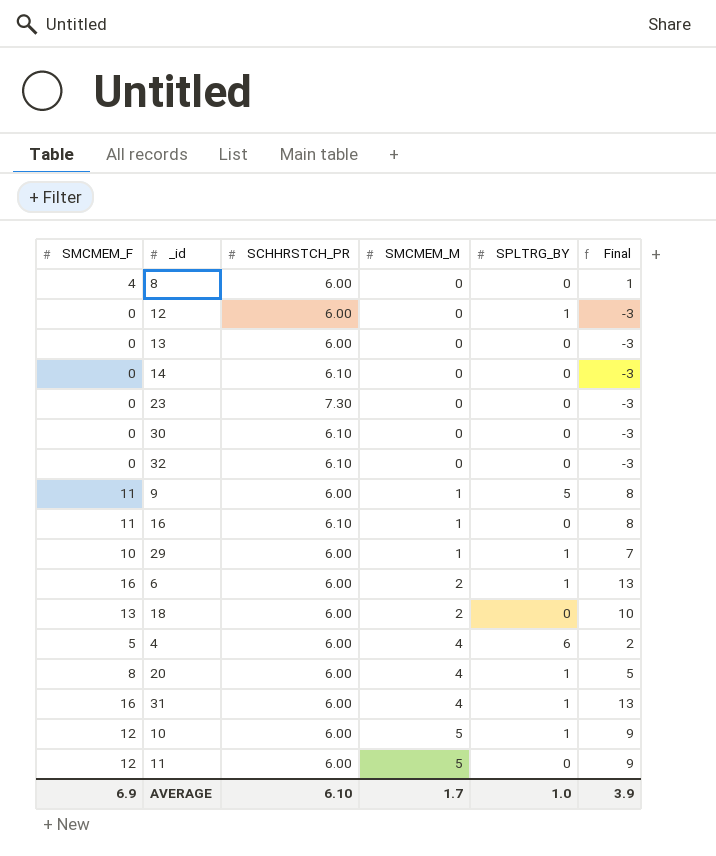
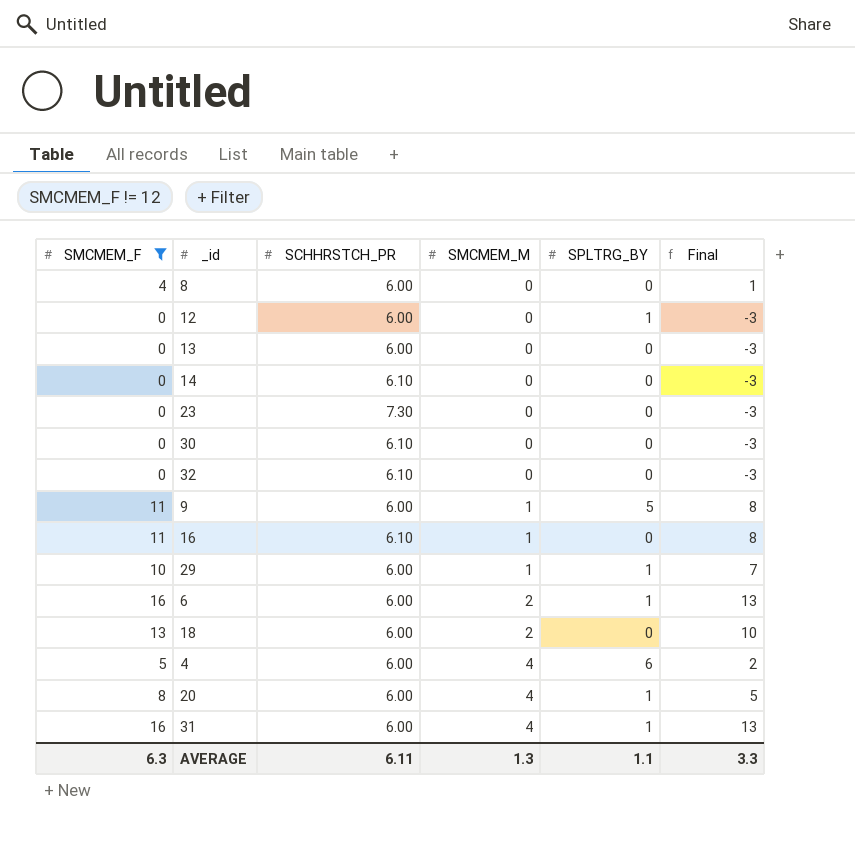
filter: none -> SMCMEM_F != 12
AVERAGE | SMCMEM_F: 6.9 -> 6.3
AVERAGE | SCHHRSTCH_PR: 6.10 -> 6.11
AVERAGE | SMCMEM_M: 1.7 -> 1.3
AVERAGE | SPLTRG_BY: 1.0 -> 1.1
AVERAGE | Final: 3.9 -> 3.3

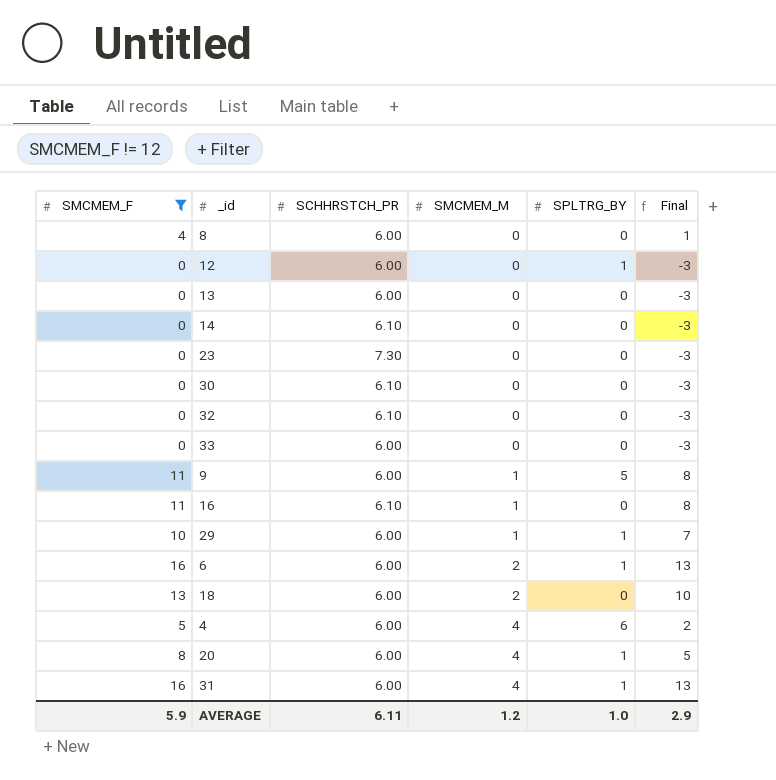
row 33: none -> 0 | 6.00 | 0 | 0 | -3
AVERAGE | SMCMEM_F: 6.3 -> 5.9
AVERAGE | SMCMEM_M: 1.3 -> 1.2
AVERAGE | SPLTRG_BY: 1.1 -> 1.0
AVERAGE | Final: 3.3 -> 2.9

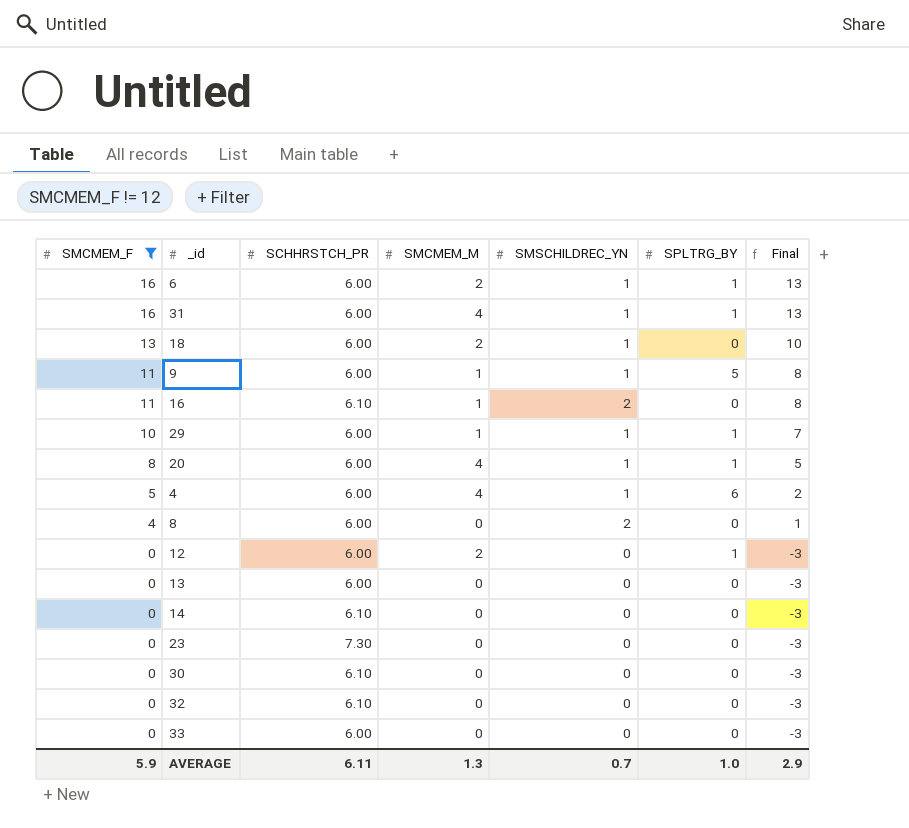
row order: SMCMEM_M ascending -> SMCMEM_F descending
column SMSCHILDREC_YN | position: none -> 5
12 | SMCMEM_M: 0 -> 2
AVERAGE | SMCMEM_M: 1.2 -> 1.3

